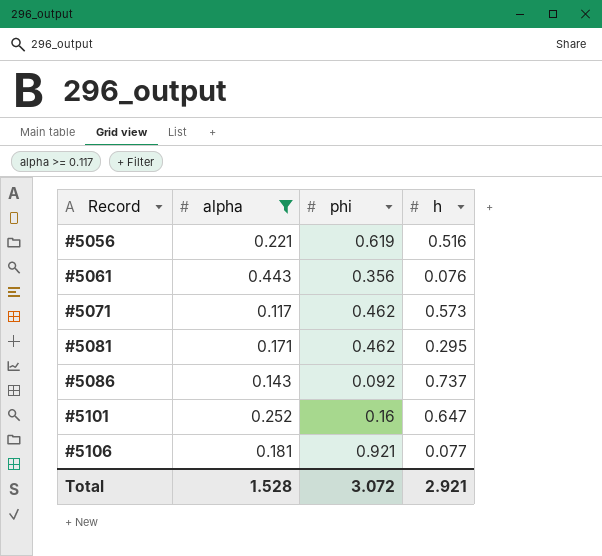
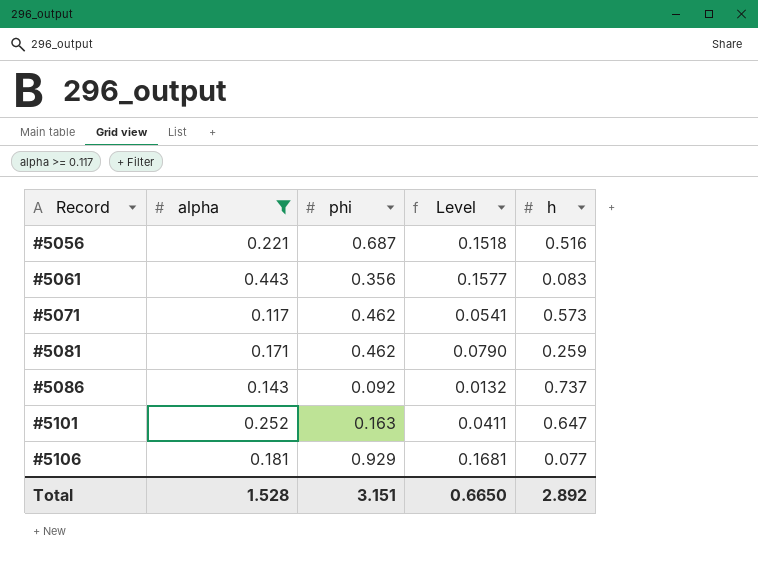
column Level | formula: none -> [alpha] * [phi]
#5056 | phi: 0.619 -> 0.687
#5061 | h: 0.076 -> 0.083
#5081 | h: 0.295 -> 0.259
#5101 | phi: 0.16 -> 0.163
#5106 | phi: 0.921 -> 0.929
Total | phi: 3.072 -> 3.151
Total | h: 2.921 -> 2.892

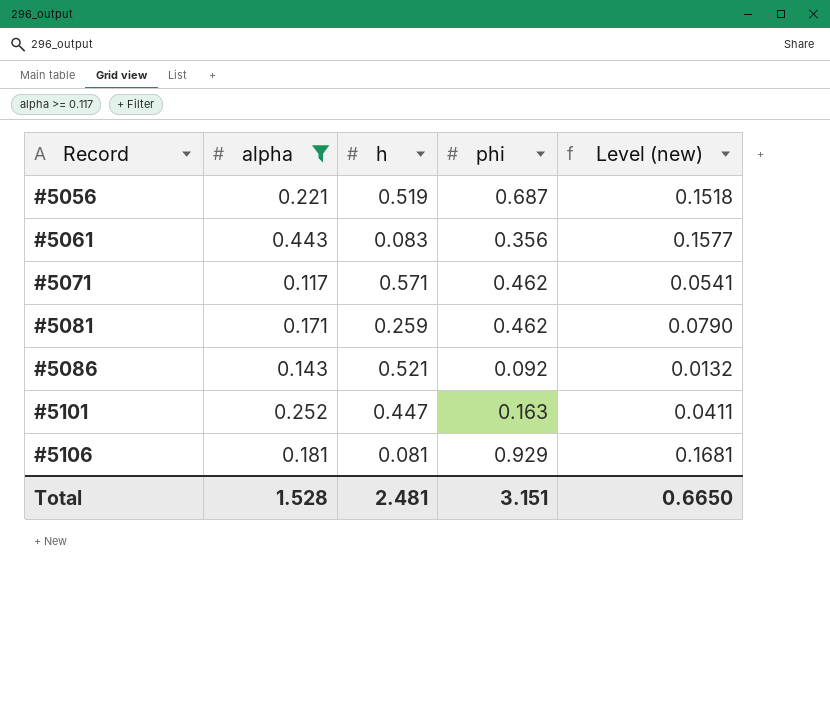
column h | position: 5 -> 3
column name: Level -> Level (new)
#5056 | h: 0.516 -> 0.519
#5071 | h: 0.573 -> 0.571
#5086 | h: 0.737 -> 0.521
#5101 | h: 0.647 -> 0.447
#5106 | h: 0.077 -> 0.081
Total | h: 2.892 -> 2.481

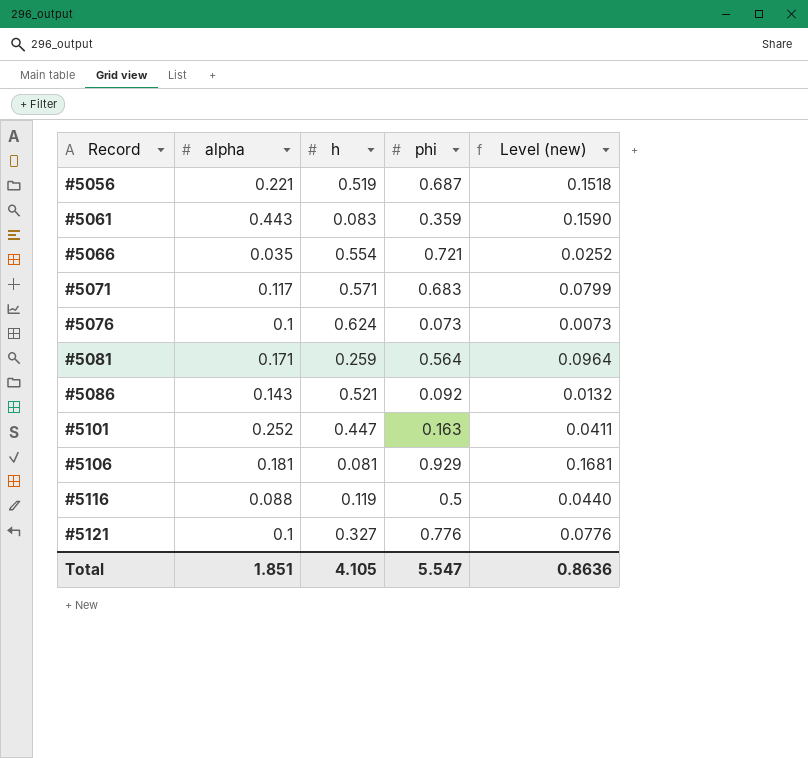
filter: alpha >= 0.117 -> none
#5061 | phi: 0.356 -> 0.359
#5061 | Level (new): 0.1577 -> 0.1590
#5071 | phi: 0.462 -> 0.683
#5071 | Level (new): 0.0541 -> 0.0799
#5081 | phi: 0.462 -> 0.564
#5081 | Level (new): 0.0790 -> 0.0964
Total | alpha: 1.528 -> 1.851
Total | h: 2.481 -> 4.105
Total | phi: 3.151 -> 5.547
Total | Level (new): 0.6650 -> 0.8636

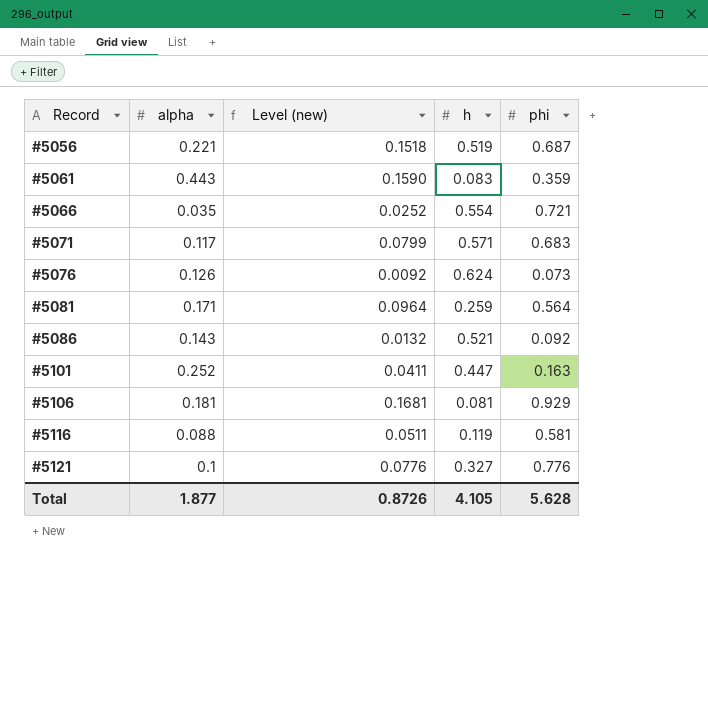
column Level (new) | position: 5 -> 3
#5076 | alpha: 0.1 -> 0.126
#5076 | Level (new): 0.0073 -> 0.0092
#5116 | Level (new): 0.0440 -> 0.0511
#5116 | phi: 0.5 -> 0.581
Total | alpha: 1.851 -> 1.877
Total | Level (new): 0.8636 -> 0.8726
Total | phi: 5.547 -> 5.628

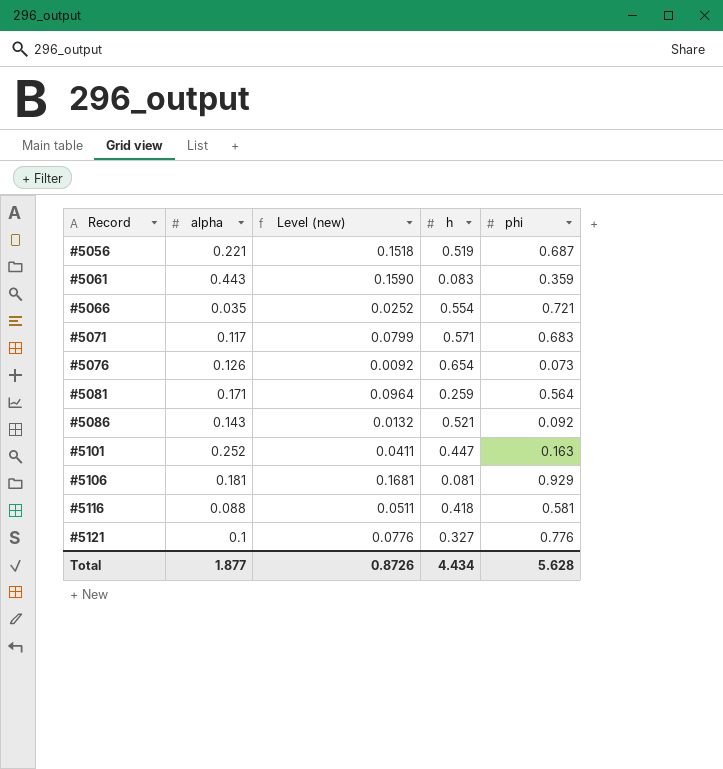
#5076 | h: 0.624 -> 0.654
#5116 | h: 0.119 -> 0.418
Total | h: 4.105 -> 4.434

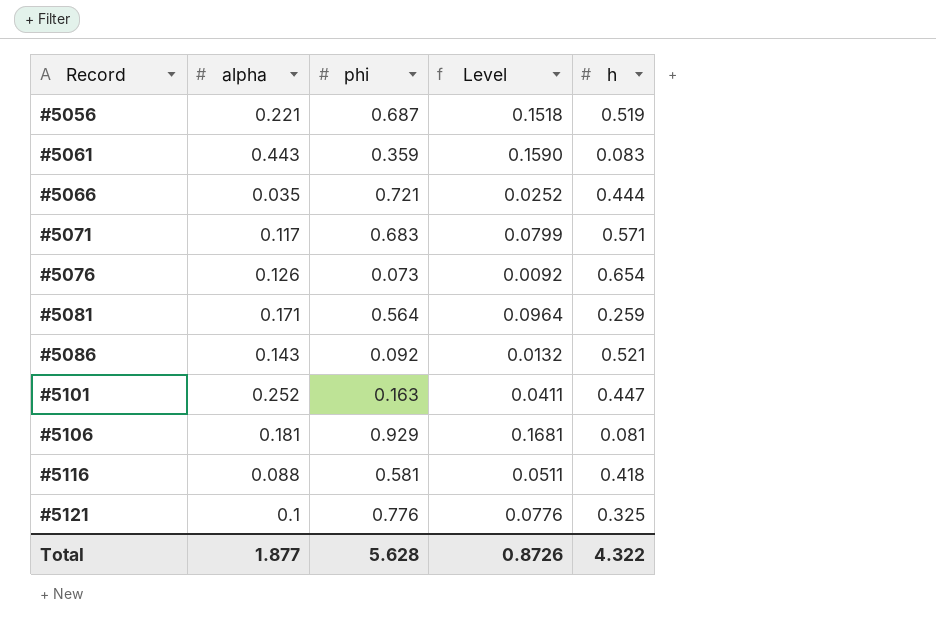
column phi | position: 5 -> 3
column name: Level (new) -> Level
#5066 | h: 0.554 -> 0.444
#5121 | h: 0.327 -> 0.325
Total | h: 4.434 -> 4.322

